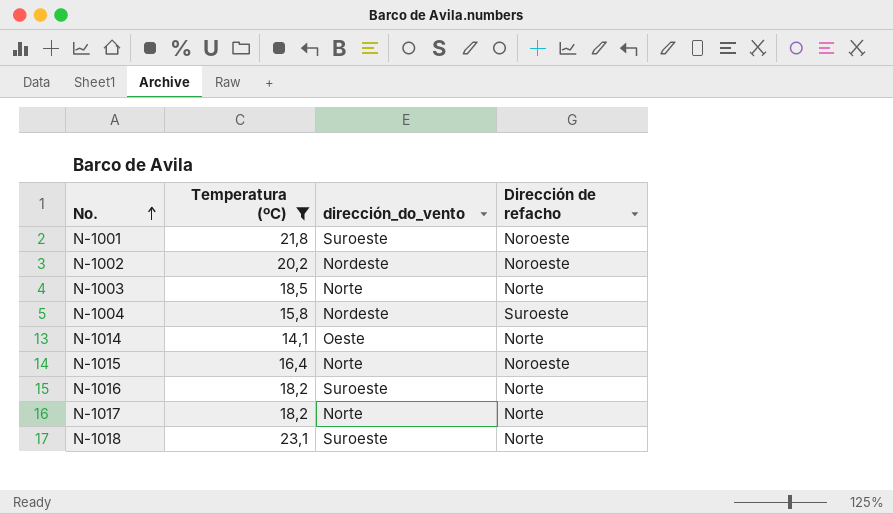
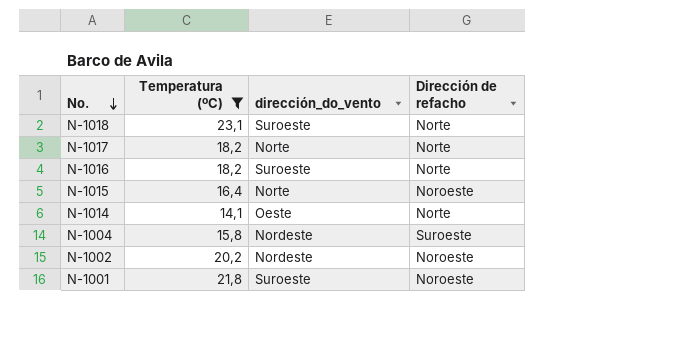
row order: No. ascending -> No. descending
row N-1003: 18,5 | Norte | Norte -> none

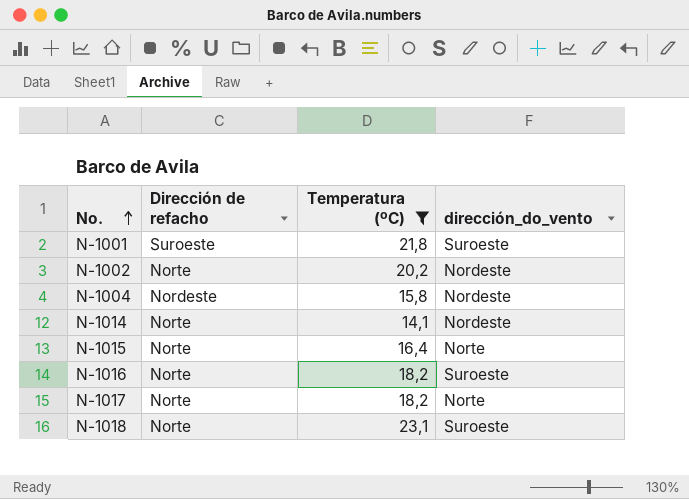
row order: No. descending -> No. ascending
column Dirección de refacho | position: 4 -> 2
N-1001 | Dirección de refacho: Noroeste -> Suroeste
N-1002 | Dirección de refacho: Noroeste -> Norte
N-1004 | Dirección de refacho: Suroeste -> Nordeste
N-1014 | dirección_do_vento: Oeste -> Nordeste
N-1015 | Dirección de refacho: Noroeste -> Norte

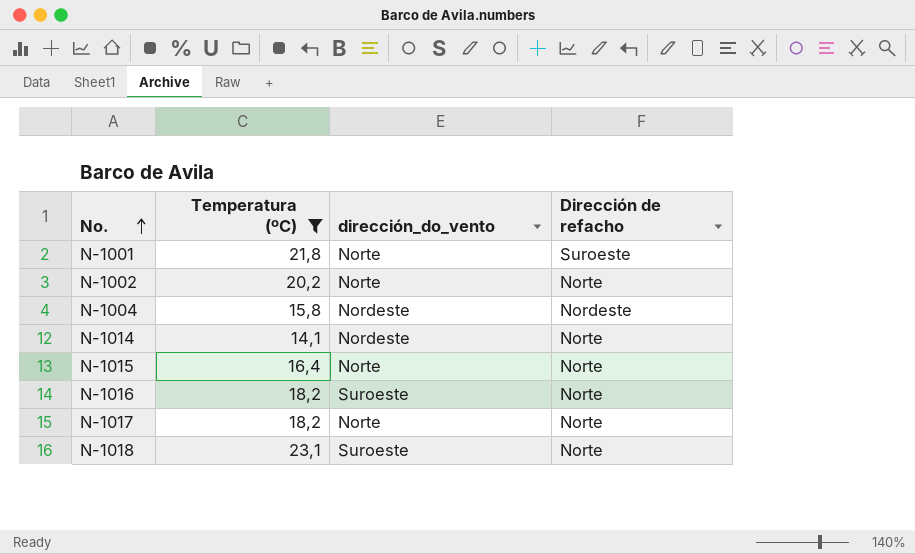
column Dirección de refacho | position: 2 -> 4
N-1001 | dirección_do_vento: Suroeste -> Norte
N-1002 | dirección_do_vento: Nordeste -> Norte

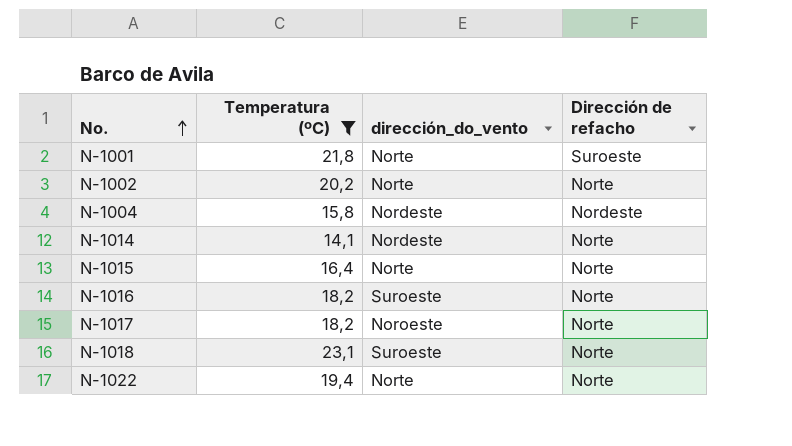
N-1017 | dirección_do_vento: Norte -> Noroeste
row N-1022: none -> 19,4 | Norte | Norte

